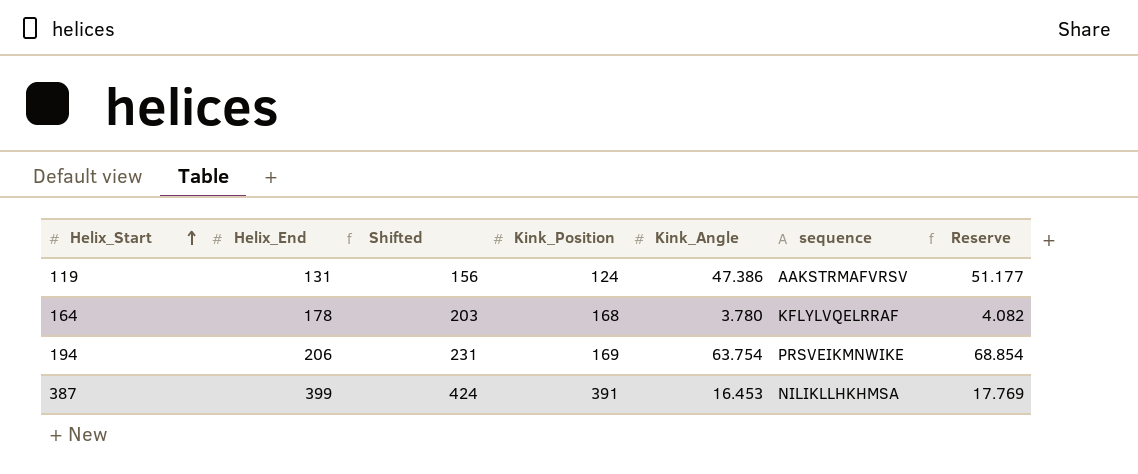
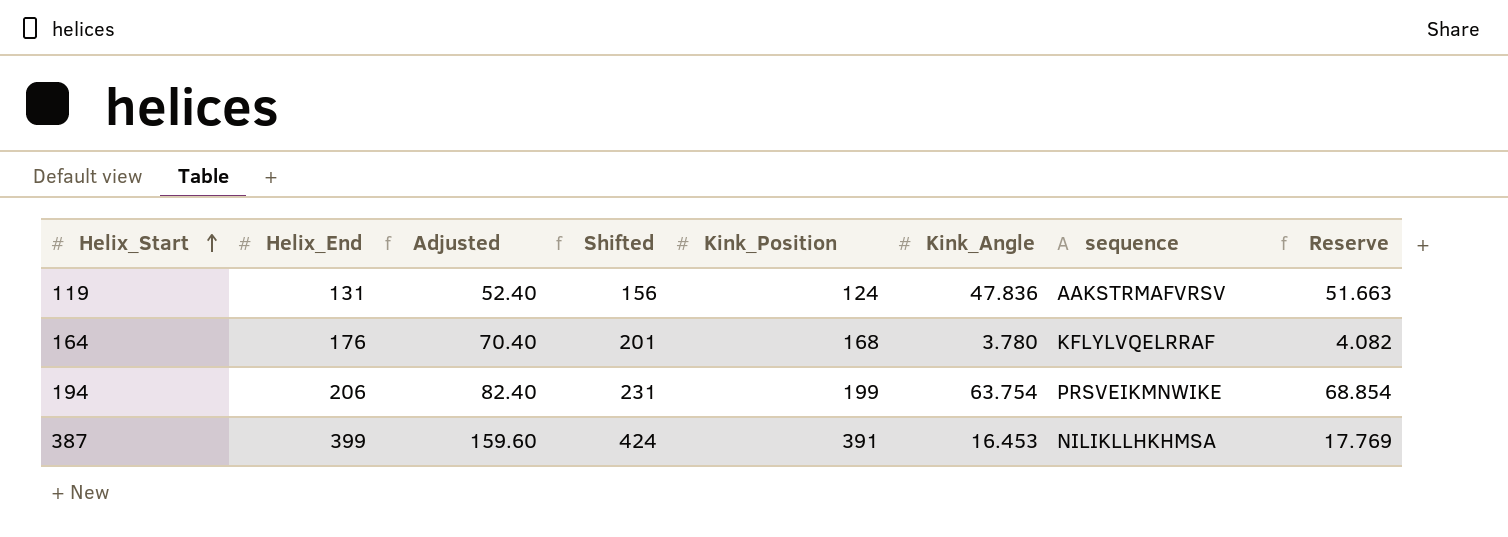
column Adjusted | formula: none -> [Helix_End] * 0.4
119 | Kink_Angle: 47.386 -> 47.836
119 | Reserve: 51.177 -> 51.663
164 | Helix_End: 178 -> 176
164 | Shifted: 203 -> 201
194 | Kink_Position: 169 -> 199

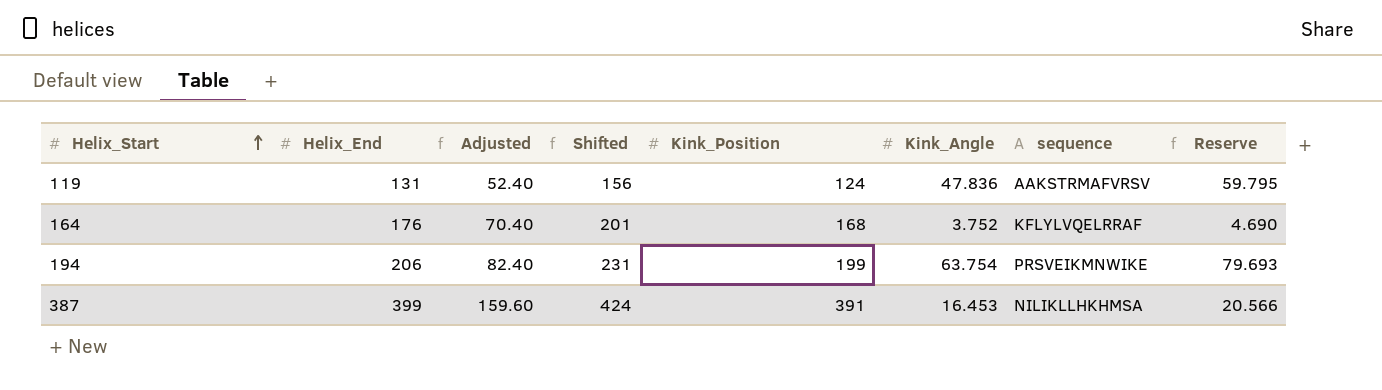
column Reserve | formula: [Kink_Angle] * 1.08 -> [Kink_Angle] * 1.25
164 | Kink_Angle: 3.780 -> 3.752

